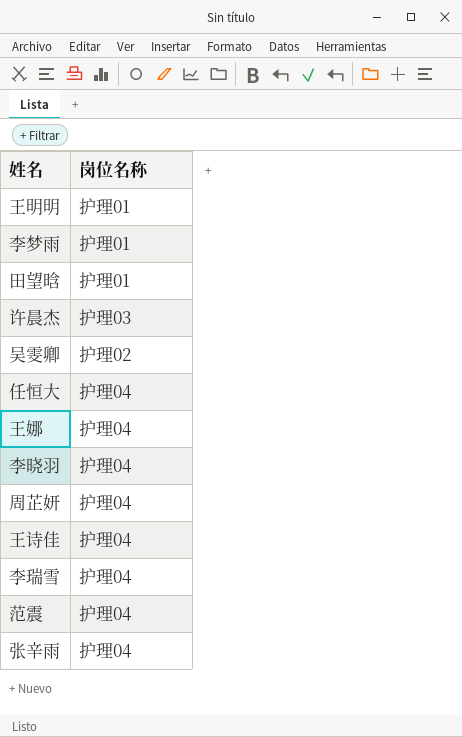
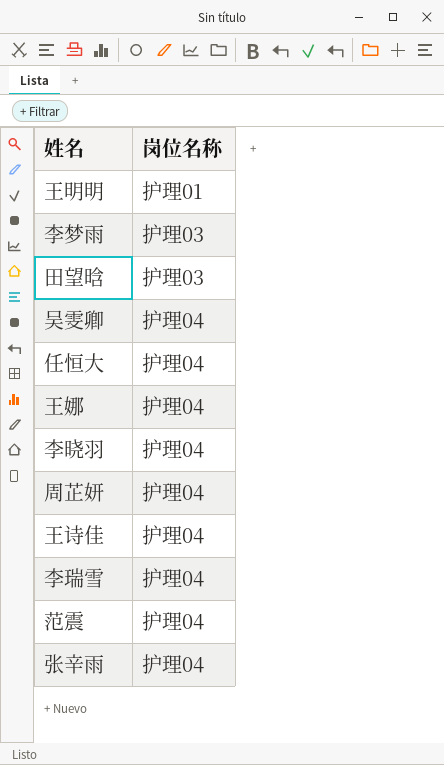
row 许晨杰: 护理03 -> none
李梦雨 | 岗位名称: 护理01 -> 护理03
田望晗 | 岗位名称: 护理01 -> 护理03
吴雯卿 | 岗位名称: 护理02 -> 护理04

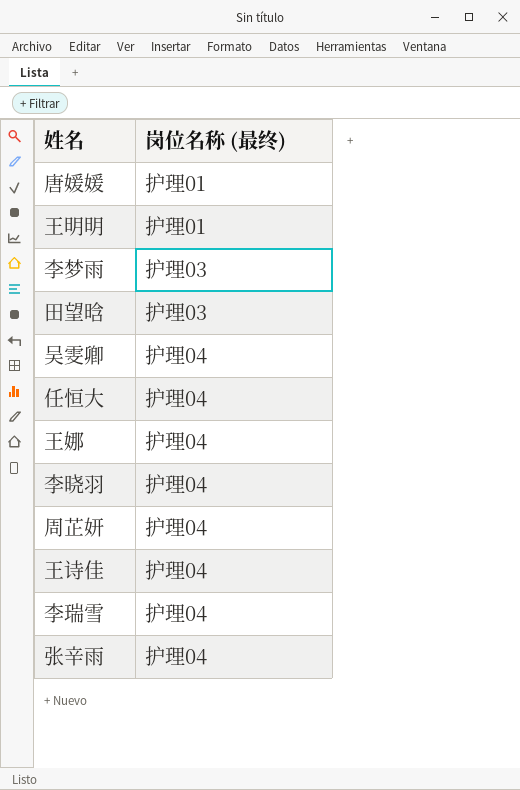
column name: 岗位名称 -> 岗位名称 (最终)
row 范震: 护理04 -> none
row 唐媛媛: none -> 护理01

